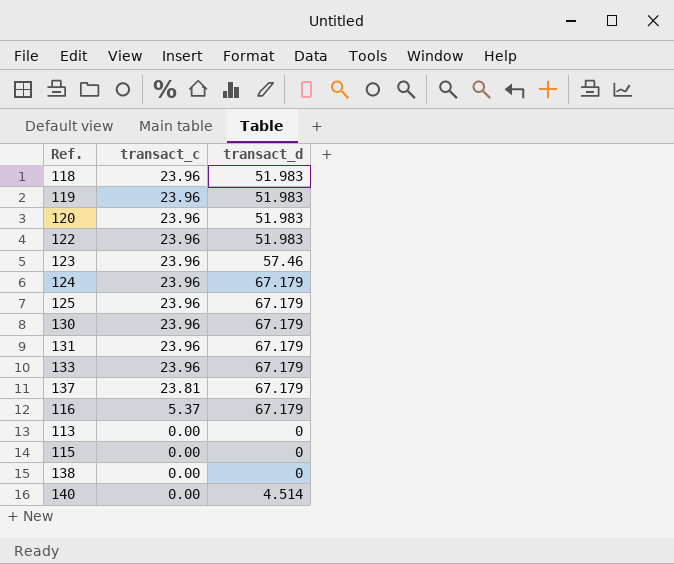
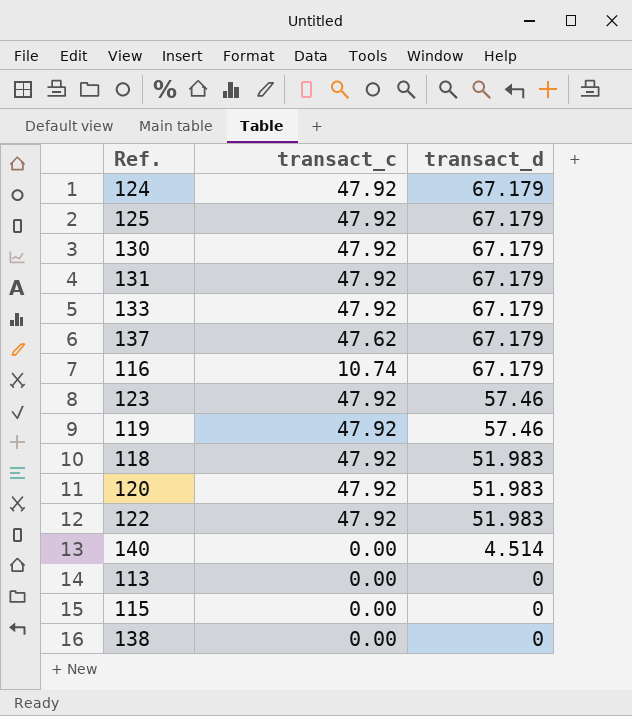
row order: transact_c descending -> transact_d descending
124 | transact_c: 23.96 -> 47.92
125 | transact_c: 23.96 -> 47.92
130 | transact_c: 23.96 -> 47.92
131 | transact_c: 23.96 -> 47.92
133 | transact_c: 23.96 -> 47.92
137 | transact_c: 23.81 -> 47.62
116 | transact_c: 5.37 -> 10.74
123 | transact_c: 23.96 -> 47.92
119 | transact_c: 23.96 -> 47.92
119 | transact_d: 51.983 -> 57.46
118 | transact_c: 23.96 -> 47.92
120 | transact_c: 23.96 -> 47.92
122 | transact_c: 23.96 -> 47.92

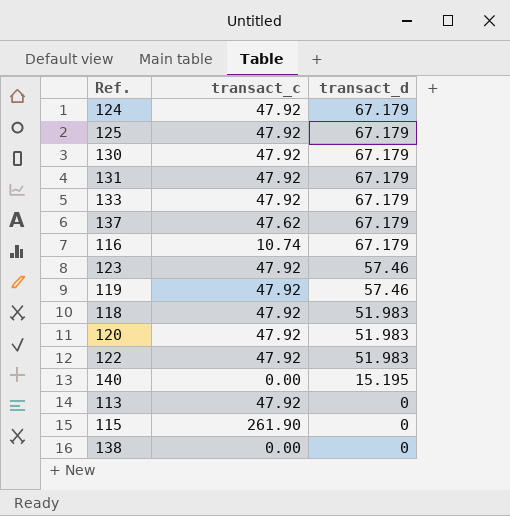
140 | transact_d: 4.514 -> 15.195
113 | transact_c: 0.00 -> 47.92
115 | transact_c: 0.00 -> 261.90

